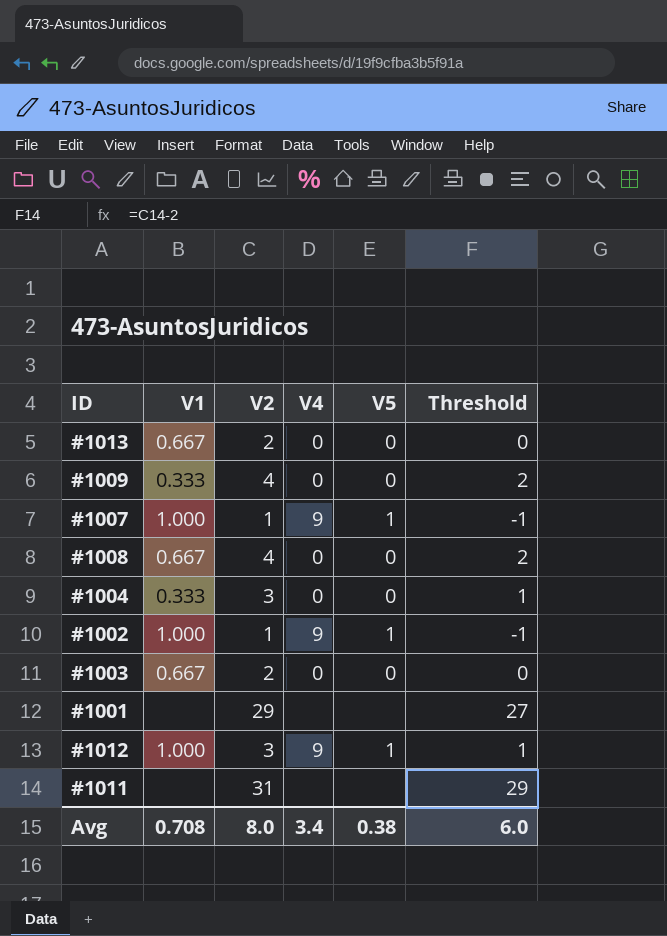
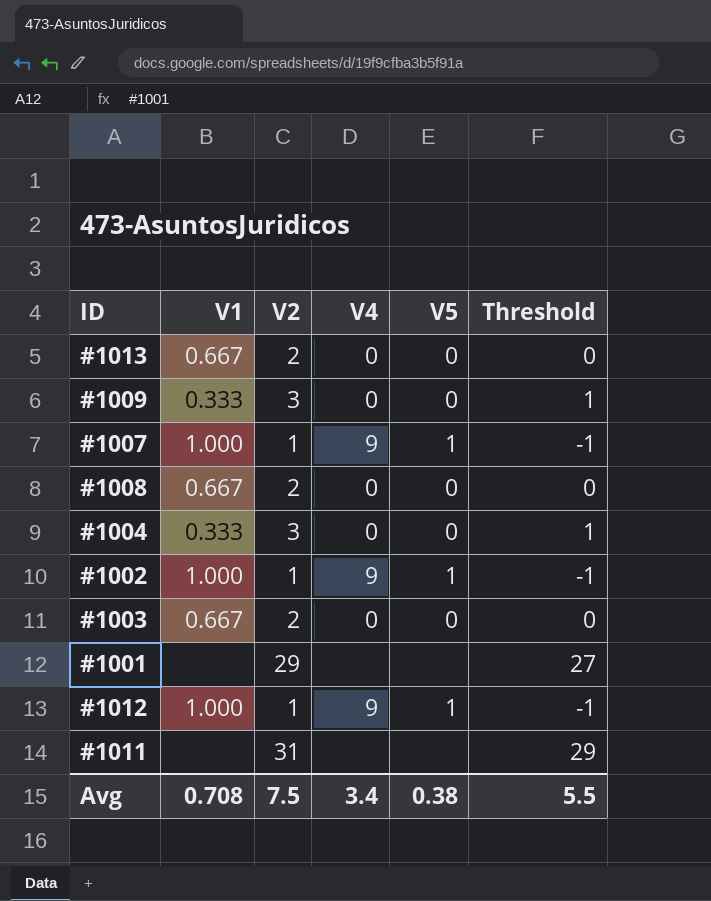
#1009 | V2: 4 -> 3
#1009 | Threshold: 2 -> 1
#1008 | V2: 4 -> 2
#1008 | Threshold: 2 -> 0
#1012 | V2: 3 -> 1
#1012 | Threshold: 1 -> -1
Avg | V2: 8.0 -> 7.5
Avg | Threshold: 6.0 -> 5.5

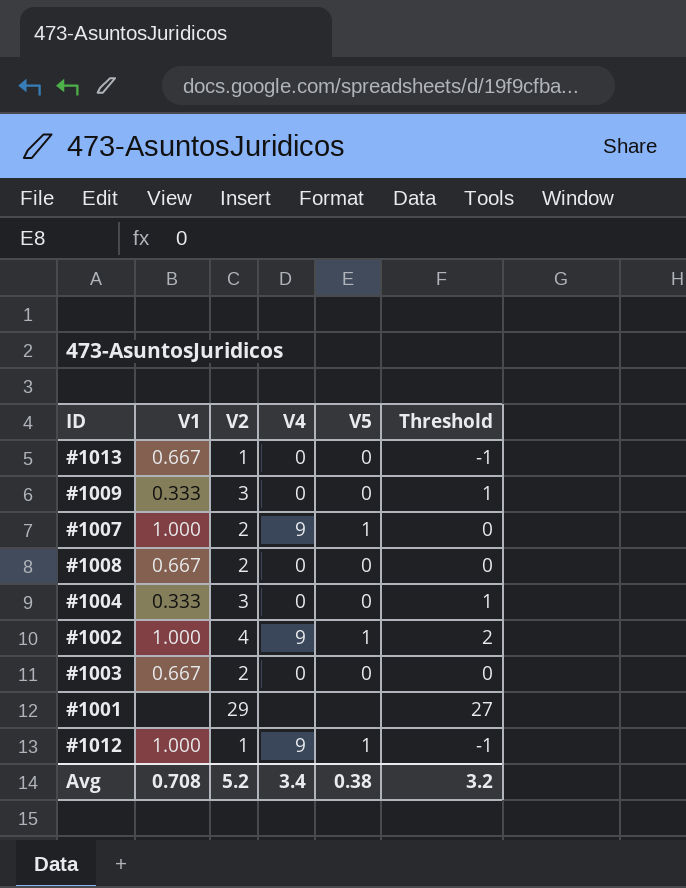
row #1011: none | 31 | none | none | 29 -> none
#1013 | V2: 2 -> 1
#1013 | Threshold: 0 -> -1
#1007 | V2: 1 -> 2
#1007 | Threshold: -1 -> 0
#1002 | V2: 1 -> 4
#1002 | Threshold: -1 -> 2
Avg | V2: 7.5 -> 5.2
Avg | Threshold: 5.5 -> 3.2

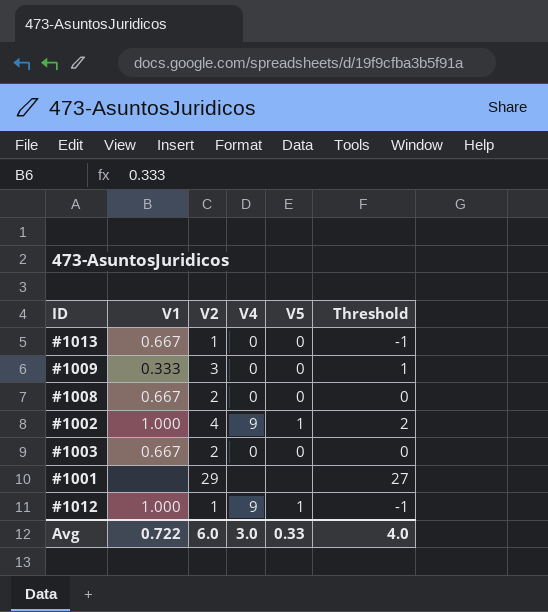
row #1007: 1.000 | 2 | 9 | 1 | 0 -> none
row #1004: 0.333 | 3 | 0 | 0 | 1 -> none
Avg | V1: 0.708 -> 0.722
Avg | V2: 5.2 -> 6.0
Avg | V4: 3.4 -> 3.0
Avg | V5: 0.38 -> 0.33
Avg | Threshold: 3.2 -> 4.0

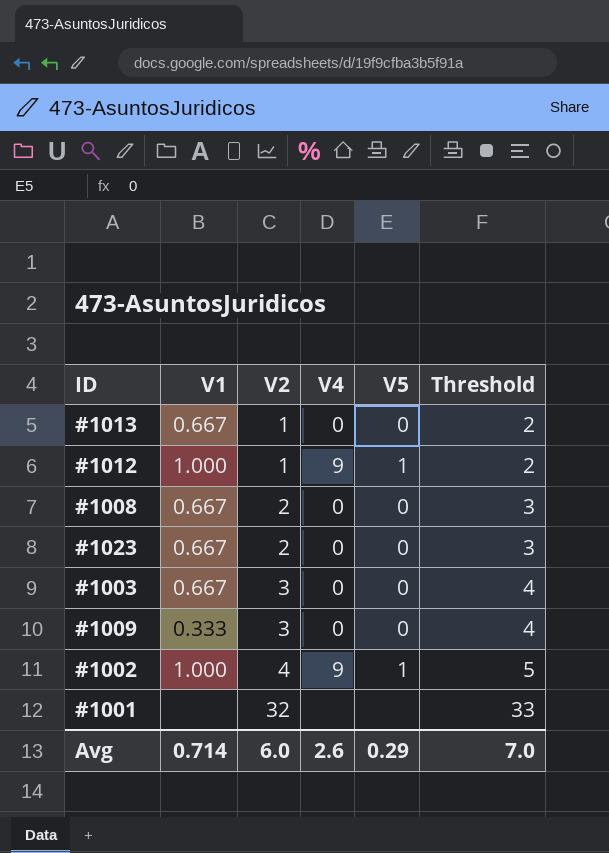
row order: none -> V2 ascending
column Threshold | formula: [V2] - 2 -> [V2] + 1
row #1023: none -> 0.667 | 2 | 0 | 0 | 3
#1003 | V2: 2 -> 3
#1001 | V2: 29 -> 32
Avg | V1: 0.722 -> 0.714
Avg | V4: 3.0 -> 2.6
Avg | V5: 0.33 -> 0.29
Avg | Threshold: 4.0 -> 7.0

